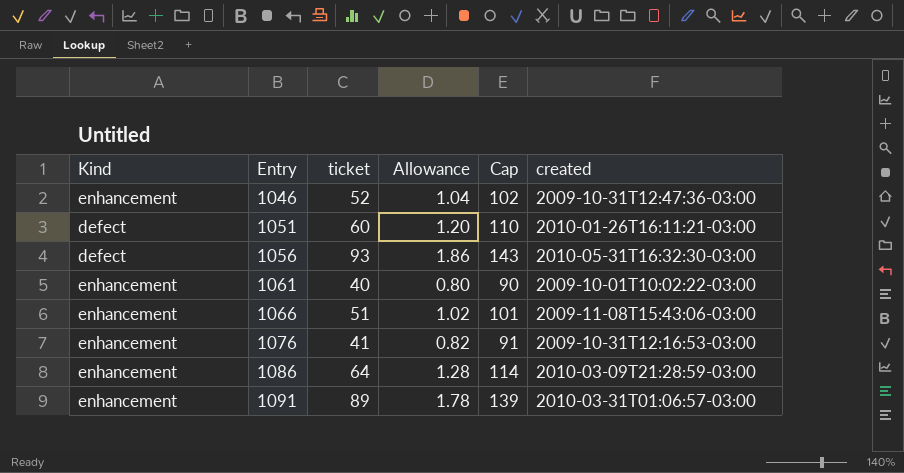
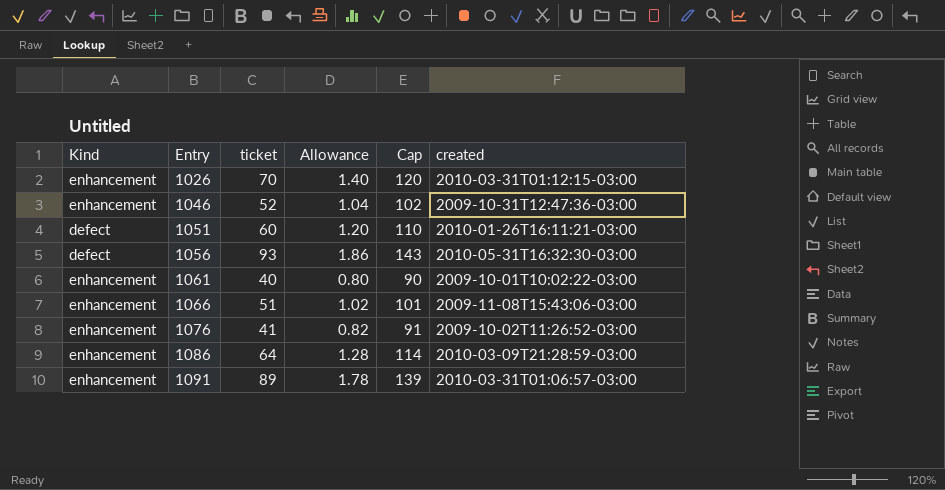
row 1026: none -> enhancement | 70 | 1.40 | 120 | 2010-03-31T01:12:15-03:00
1076 | created: 2009-10-31T12:16:53-03:00 -> 2009-10-02T11:26:52-03:00

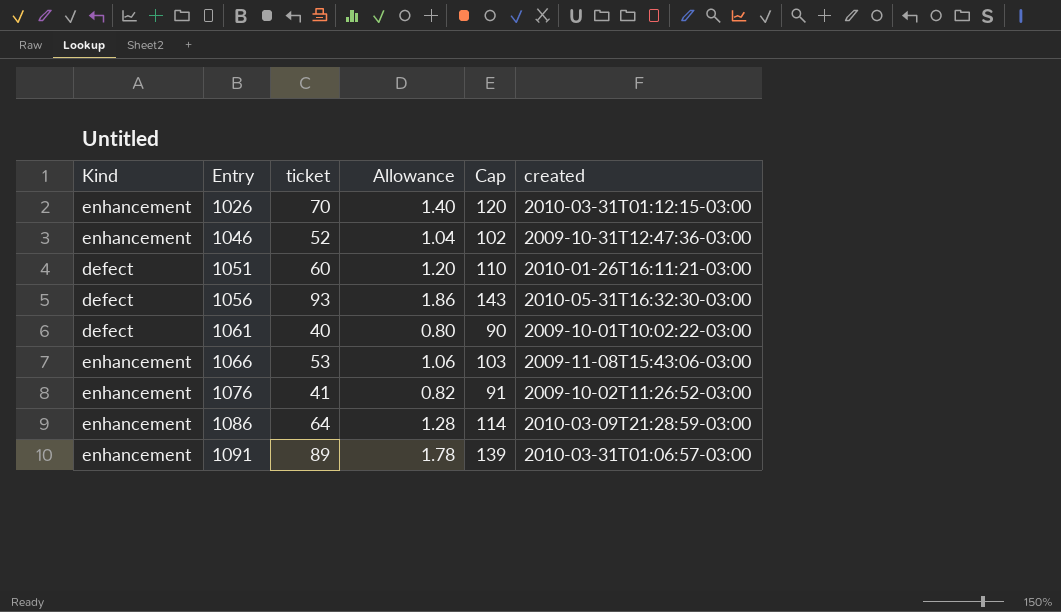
1061 | Kind: enhancement -> defect
1066 | ticket: 51 -> 53
1066 | Allowance: 1.02 -> 1.06
1066 | Cap: 101 -> 103

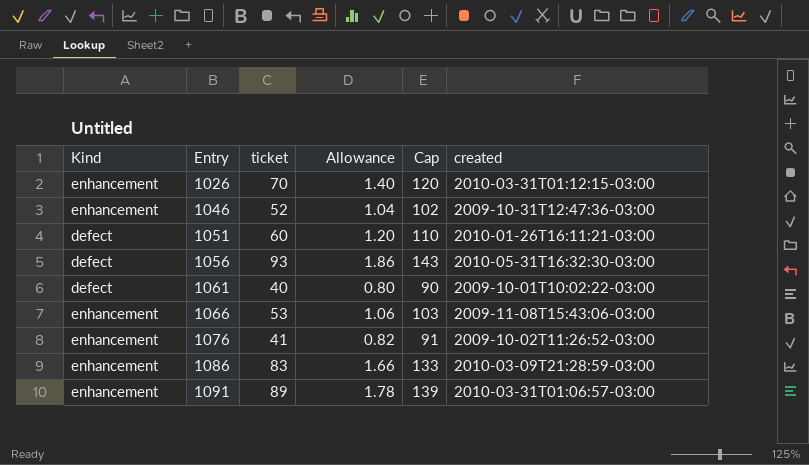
1086 | ticket: 64 -> 83
1086 | Allowance: 1.28 -> 1.66
1086 | Cap: 114 -> 133

